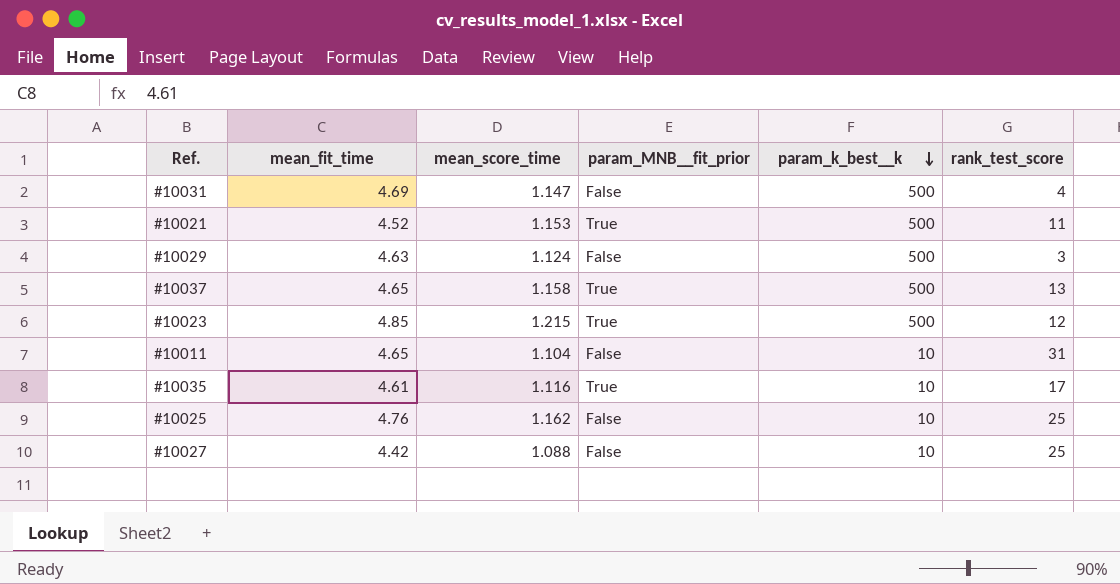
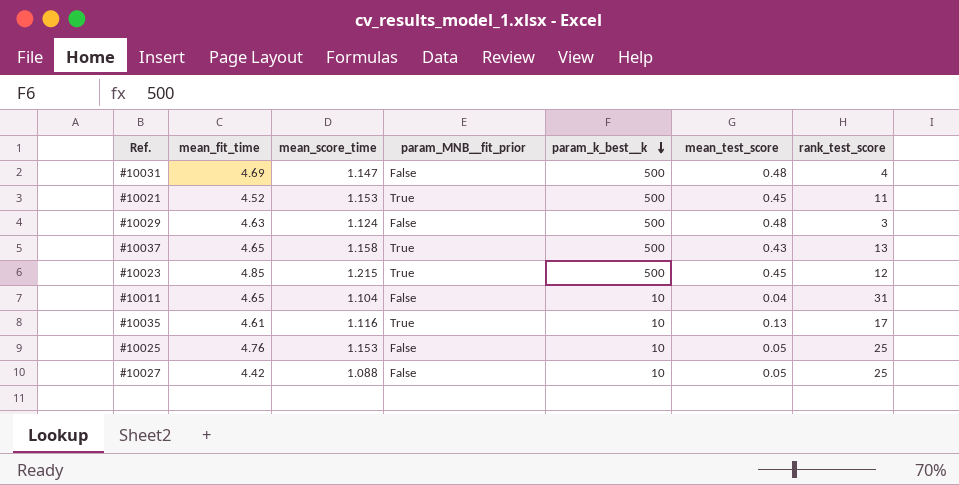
column mean_test_score | position: none -> 6
#10025 | mean_score_time: 1.162 -> 1.153

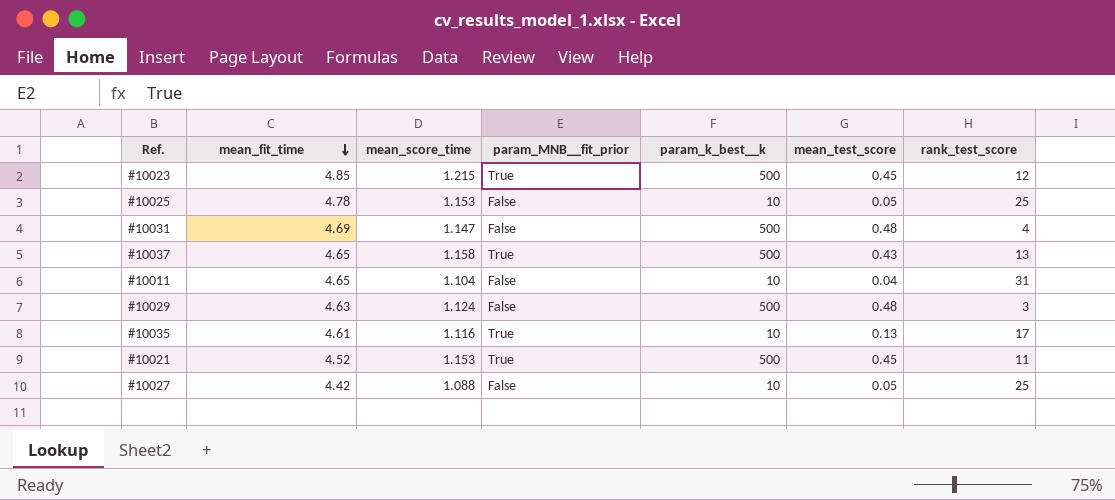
row order: param_k_best__k descending -> mean_fit_time descending
#10025 | mean_fit_time: 4.76 -> 4.78

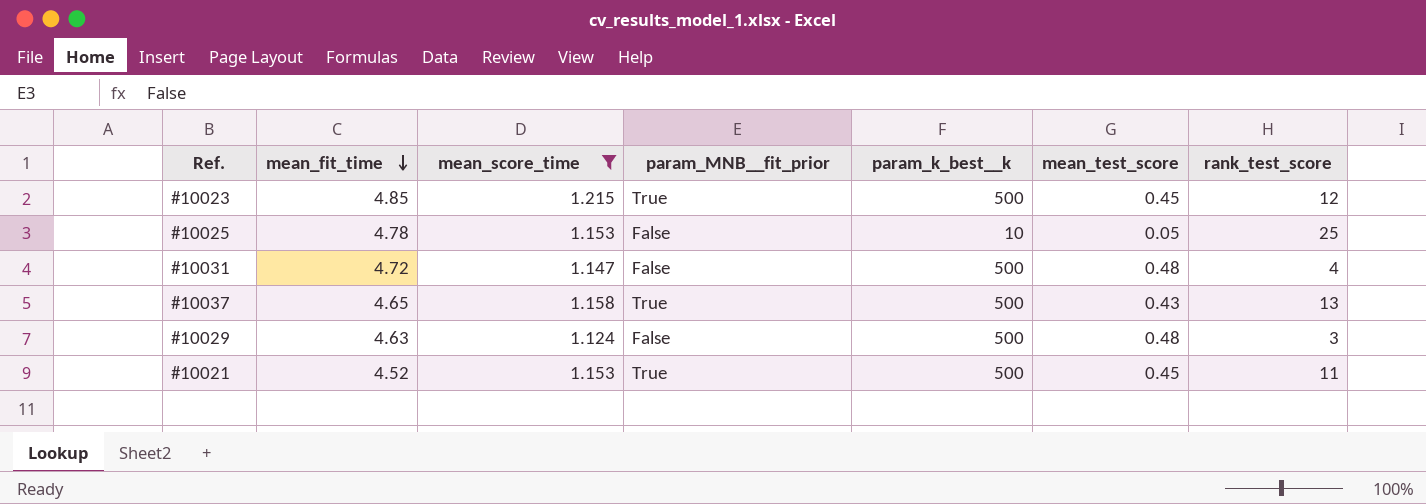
filter: none -> mean_score_time >= 1.124
#10031 | mean_fit_time: 4.69 -> 4.72

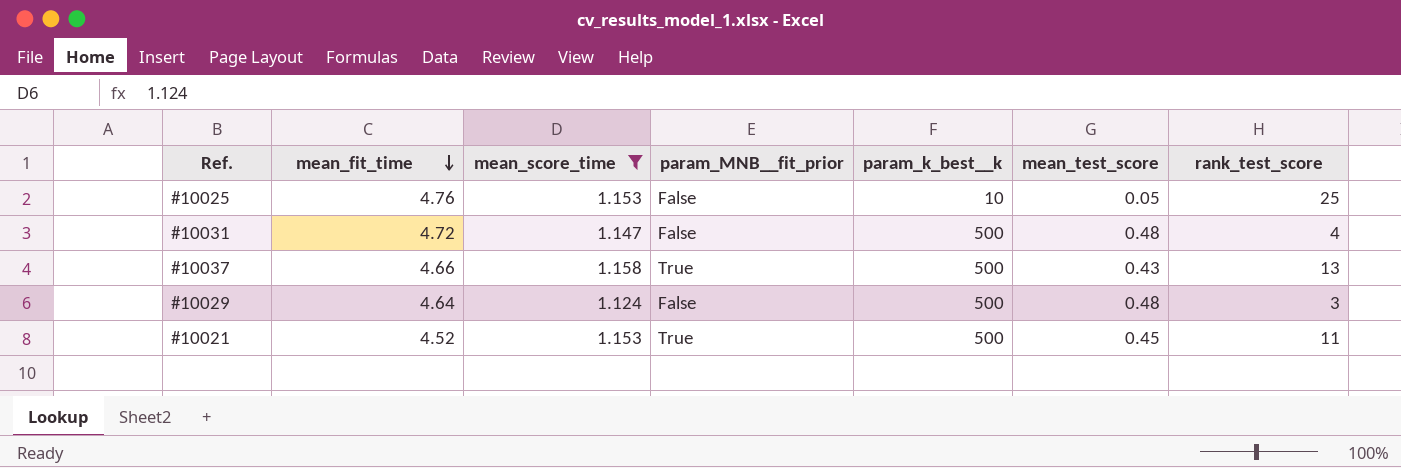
row #10023: 4.85 | 1.215 | True | 500 | 0.45 | 12 -> none
#10025 | mean_fit_time: 4.78 -> 4.76
#10037 | mean_fit_time: 4.65 -> 4.66
#10029 | mean_fit_time: 4.63 -> 4.64

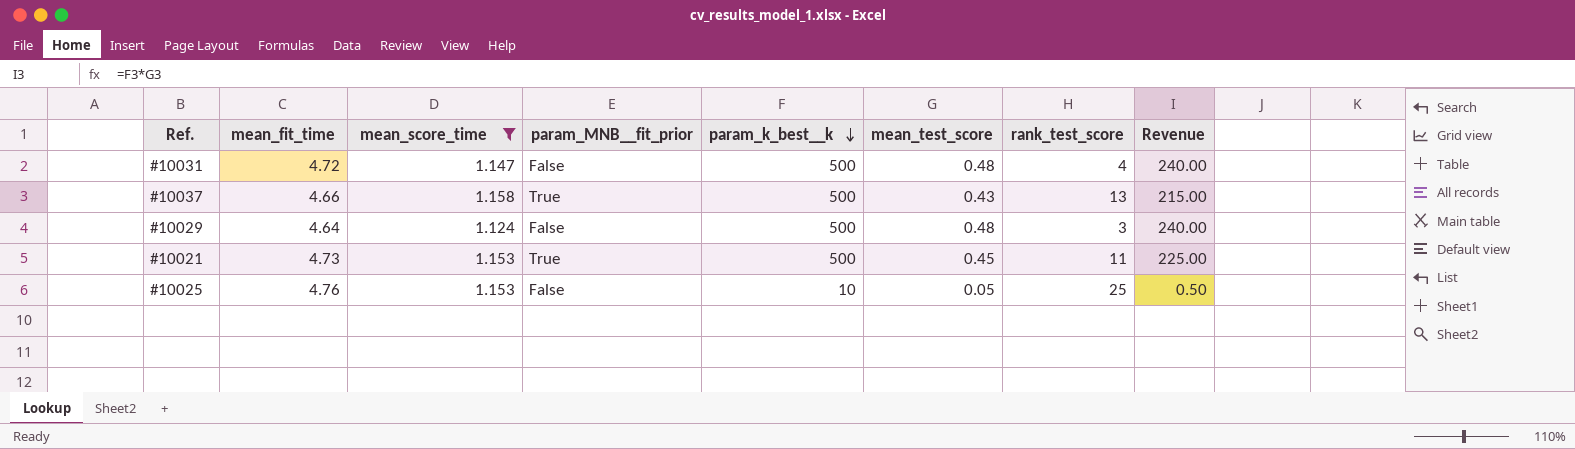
row order: mean_fit_time descending -> param_k_best__k descending
column Revenue | formula: none -> [param_k_best__k] * [mean_test_score]
#10021 | mean_fit_time: 4.52 -> 4.73

